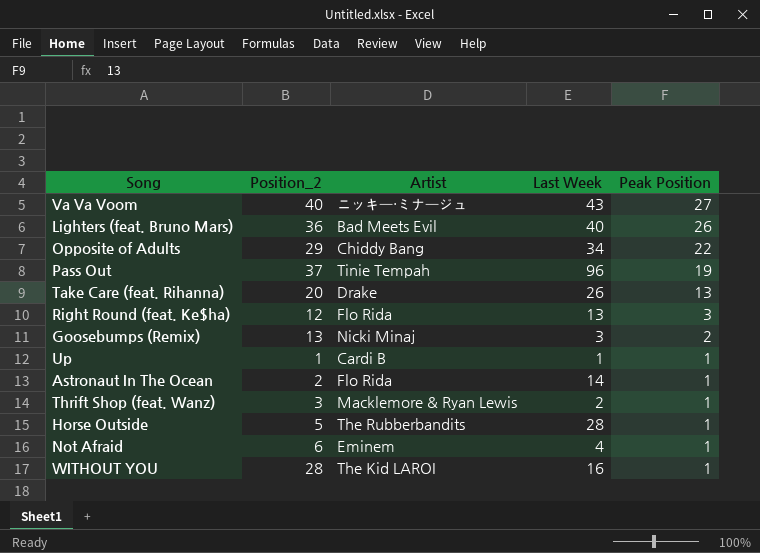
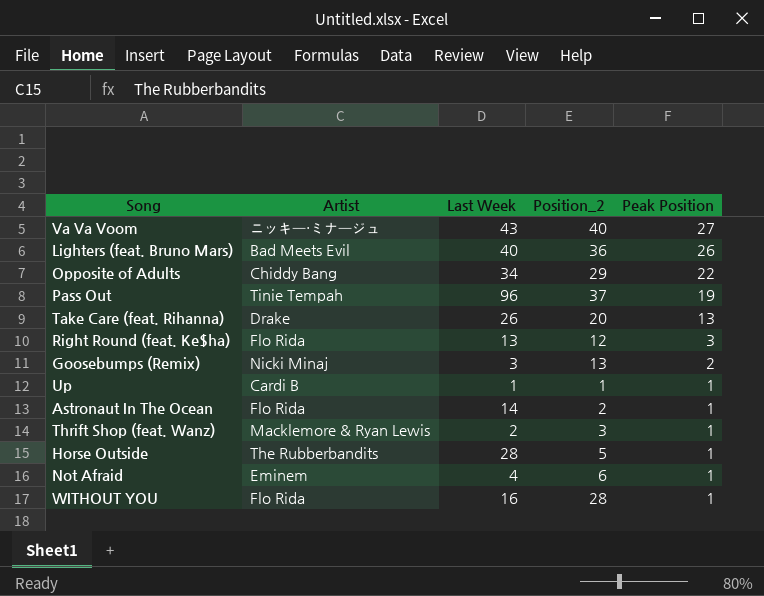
column Position_2 | position: 2 -> 4
WITHOUT YOU | Artist: The Kid LAROI -> Flo Rida

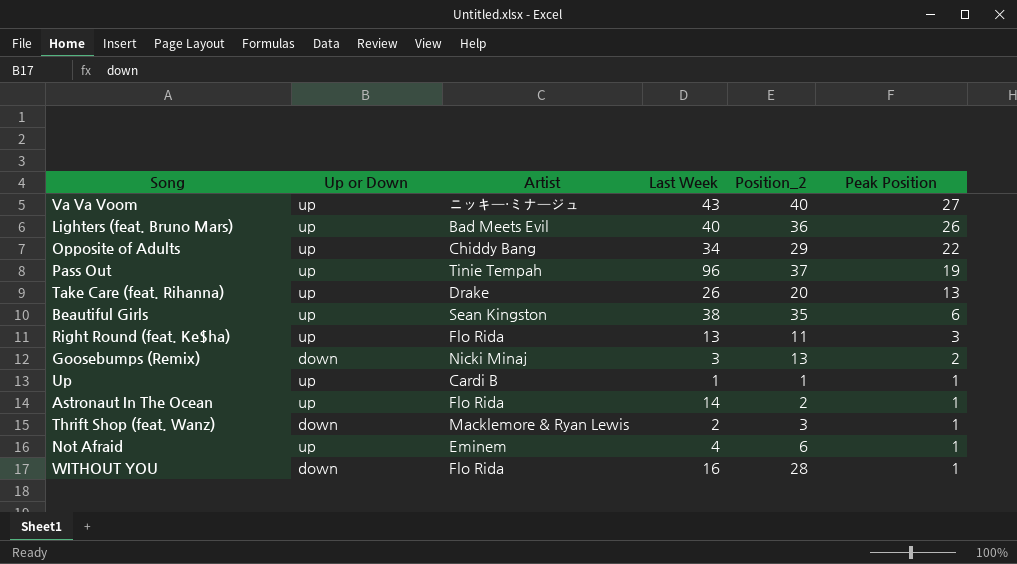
column Up or Down | position: none -> 2
row Horse Outside: The Rubberbandits | 28 | 5 | 1 -> none
row Beautiful Girls: none -> up | Sean Kingston | 38 | 35 | 6
Right Round (feat. Ke$ha) | Position_2: 12 -> 11

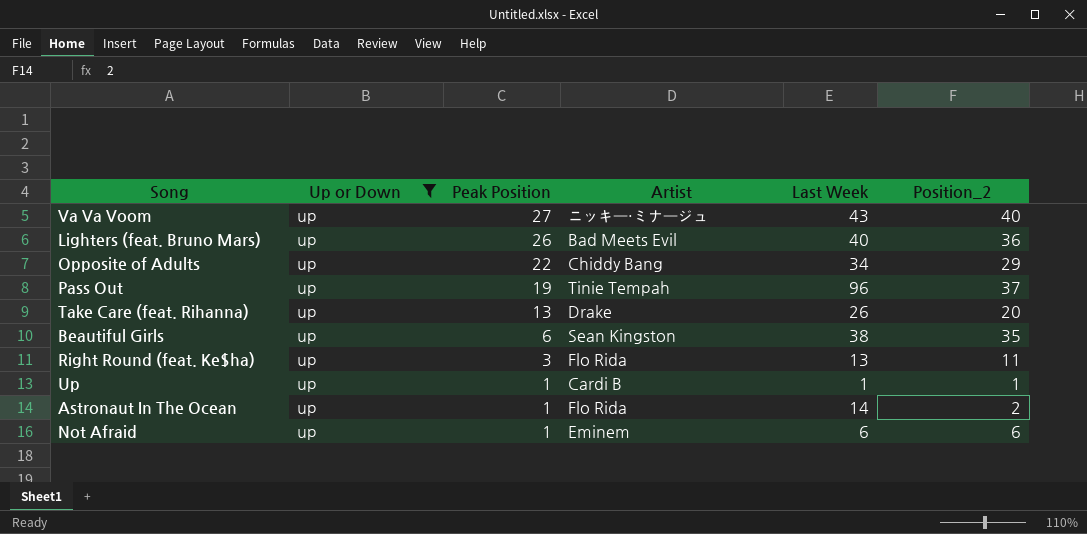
filter: none -> Up or Down = up
column Peak Position | position: 6 -> 3
Not Afraid | Last Week: 4 -> 6

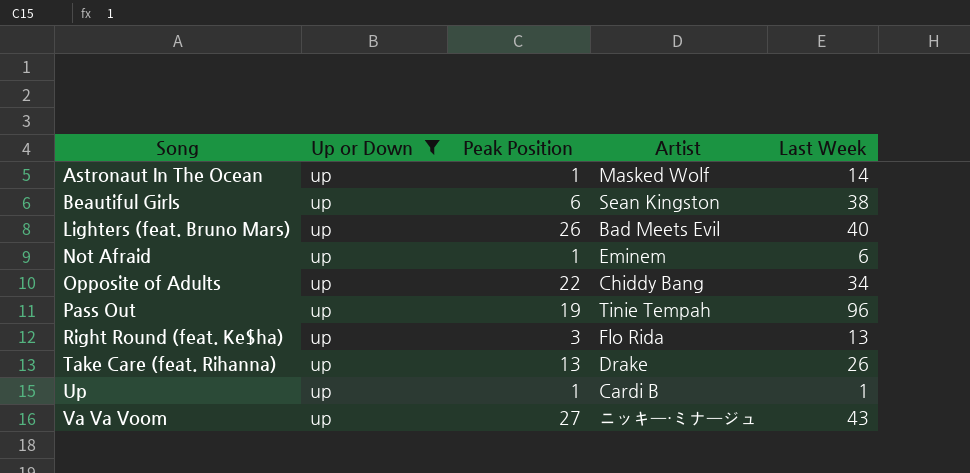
row order: Peak Position descending -> Song ascending
column Position_2 | position: 6 -> none
Astronaut In The Ocean | Artist: Flo Rida -> Masked Wolf

